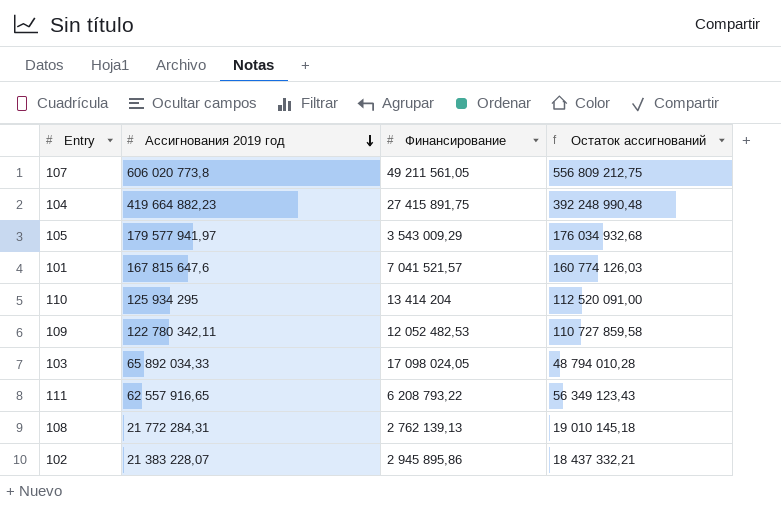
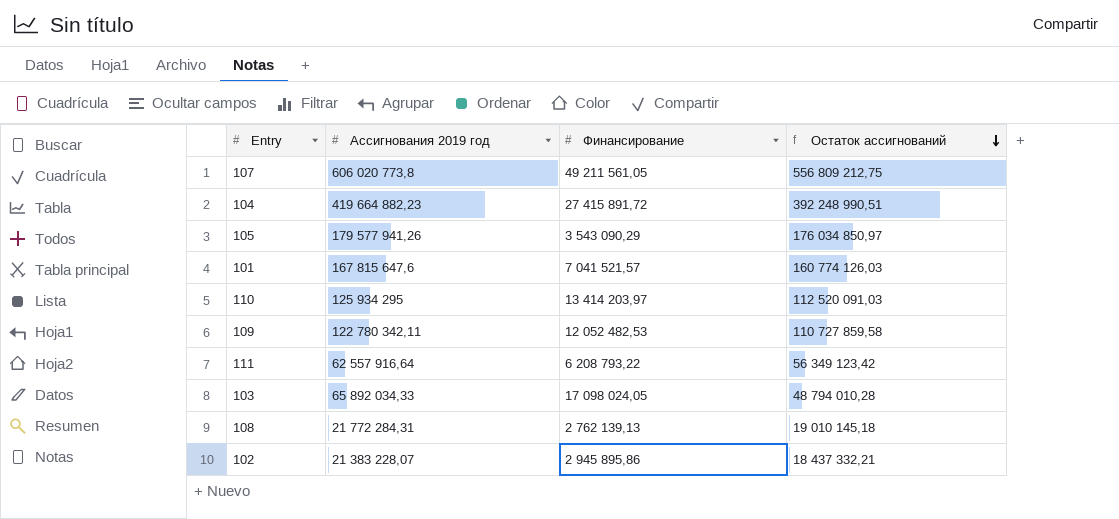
row order: Ассигнования 2019 год descending -> Остаток ассигнований descending
104 | Финансирование: 27 415 891,75 -> 27 415 891,72
104 | Остаток ассигнований: 392 248 990,48 -> 392 248 990,51
105 | Ассигнования 2019 год: 179 577 941,97 -> 179 577 941,26
105 | Финансирование: 3 543 009,29 -> 3 543 090,29
105 | Остаток ассигнований: 176 034 932,68 -> 176 034 850,97
110 | Финансирование: 13 414 204 -> 13 414 203,97
110 | Остаток ассигнований: 112 520 091,00 -> 112 520 091,03
111 | Ассигнования 2019 год: 62 557 916,65 -> 62 557 916,64
111 | Остаток ассигнований: 56 349 123,43 -> 56 349 123,42

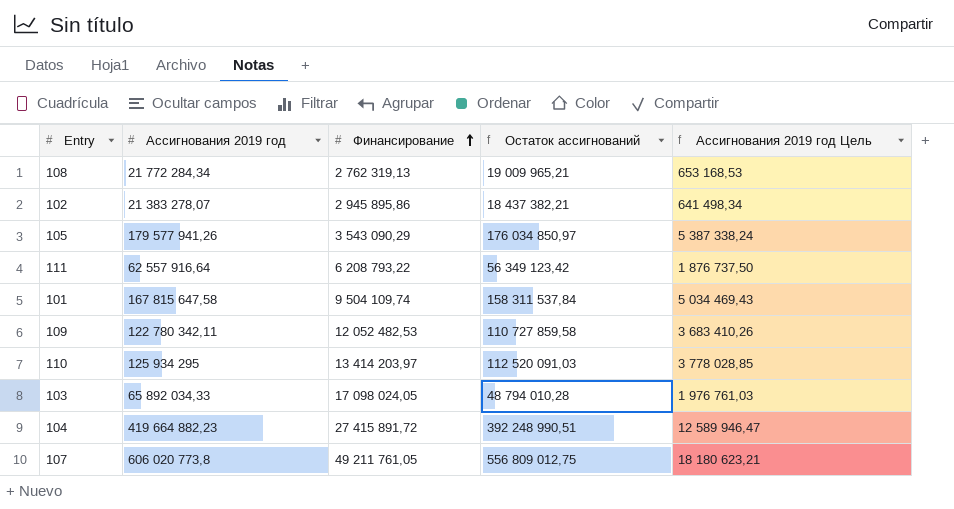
row order: Остаток ассигнований descending -> Финансирование ascending
column Ассигнования 2019 год Цель | formula: none -> [Ассигнования 2019 год] * 0,03
108 | Ассигнования 2019 год: 21 772 284,31 -> 21 772 284,34
108 | Финансирование: 2 762 139,13 -> 2 762 319,13
108 | Остаток ассигнований: 19 010 145,18 -> 19 009 965,21
102 | Ассигнования 2019 год: 21 383 228,07 -> 21 383 278,07
102 | Остаток ассигнований: 18 437 332,21 -> 18 437 382,21
101 | Ассигнования 2019 год: 167 815 647,6 -> 167 815 647,58
101 | Финансирование: 7 041 521,57 -> 9 504 109,74
101 | Остаток ассигнований: 160 774 126,03 -> 158 311 537,84
107 | Финансирование: 49 211 561,05 -> 49 211 761,05
107 | Остаток ассигнований: 556 809 212,75 -> 556 809 012,75

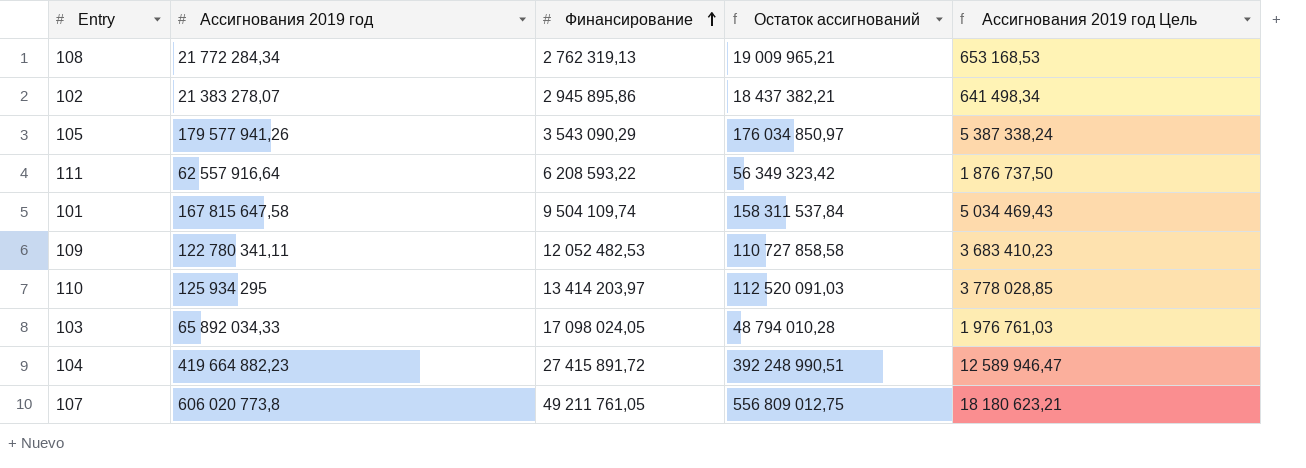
111 | Финансирование: 6 208 793,22 -> 6 208 593,22
111 | Остаток ассигнований: 56 349 123,42 -> 56 349 323,42
109 | Ассигнования 2019 год: 122 780 342,11 -> 122 780 341,11
109 | Остаток ассигнований: 110 727 859,58 -> 110 727 858,58
109 | Ассигнования 2019 год Цель: 3 683 410,26 -> 3 683 410,23

